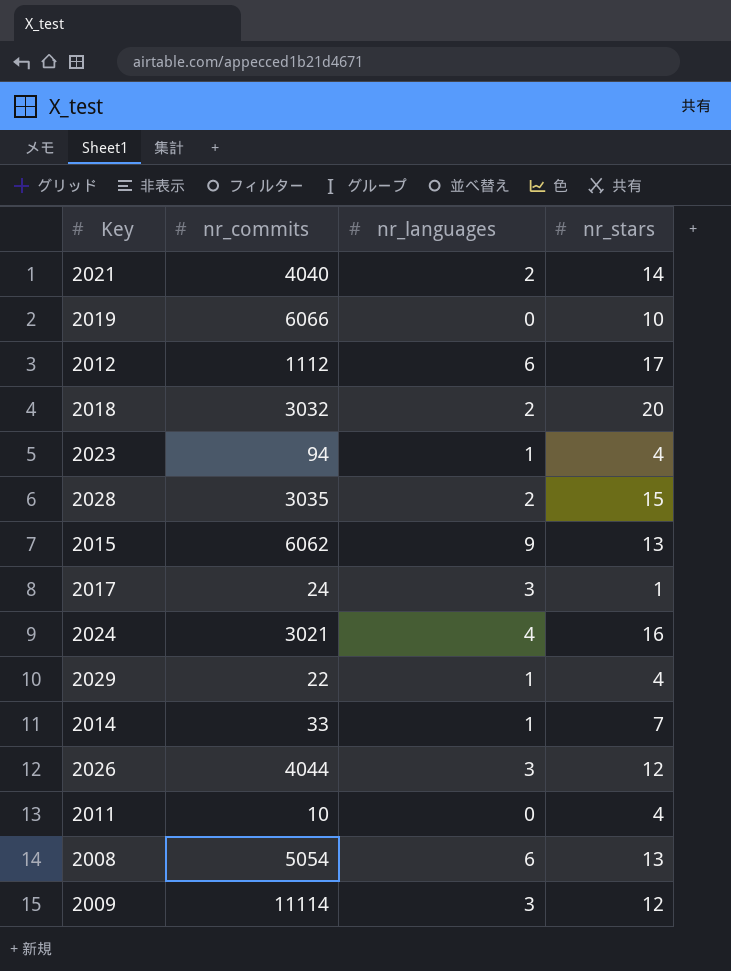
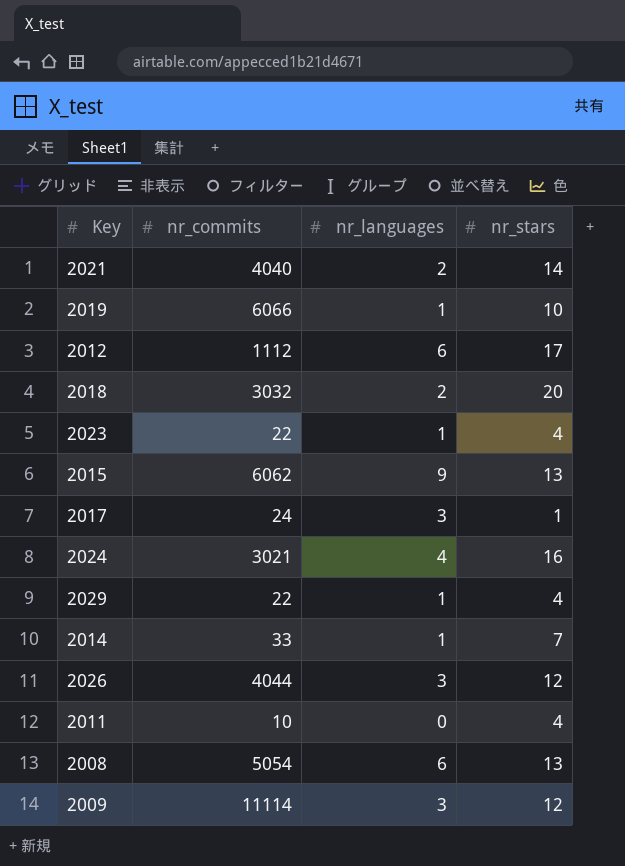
row 2028: 3035 | 2 | 15 -> none
2019 | nr_languages: 0 -> 1
2023 | nr_commits: 94 -> 22

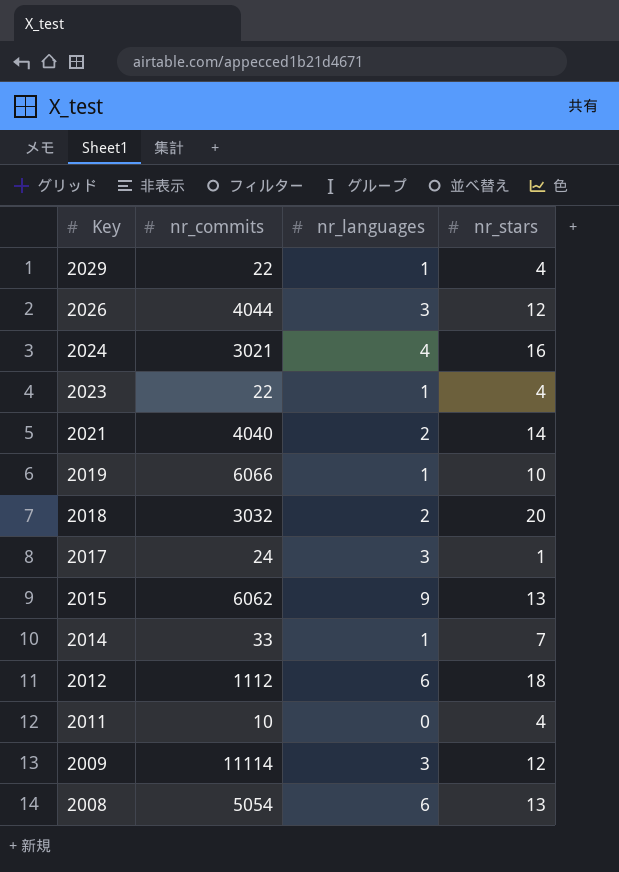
row order: none -> Key descending
2012 | nr_stars: 17 -> 18

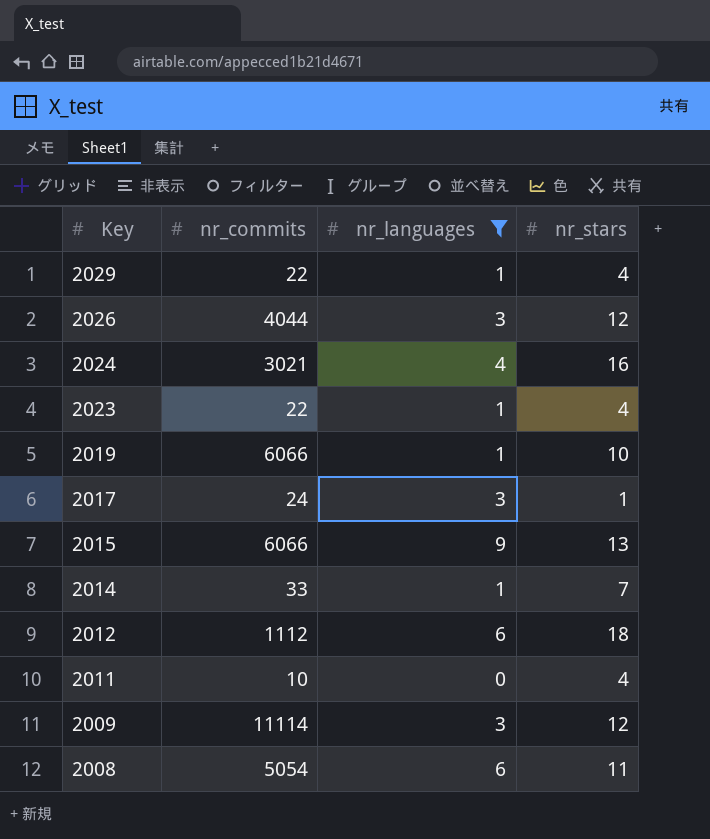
filter: none -> nr_languages != 2
2015 | nr_commits: 6062 -> 6066
2008 | nr_stars: 13 -> 11

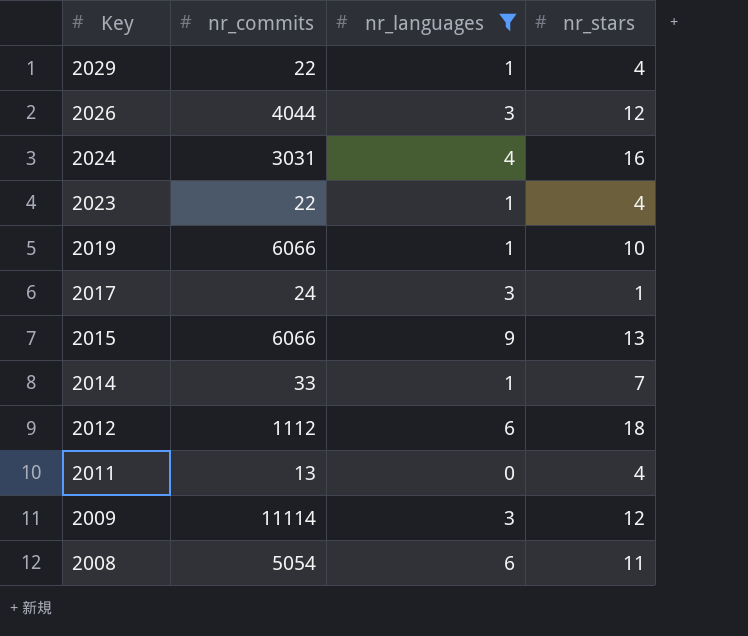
2024 | nr_commits: 3021 -> 3031
2011 | nr_commits: 10 -> 13

